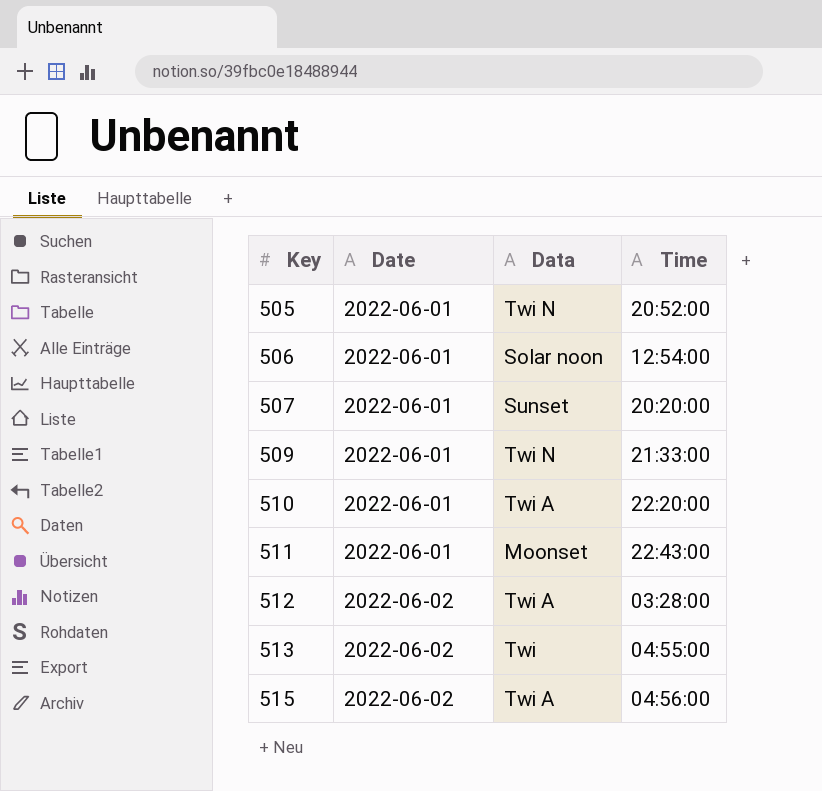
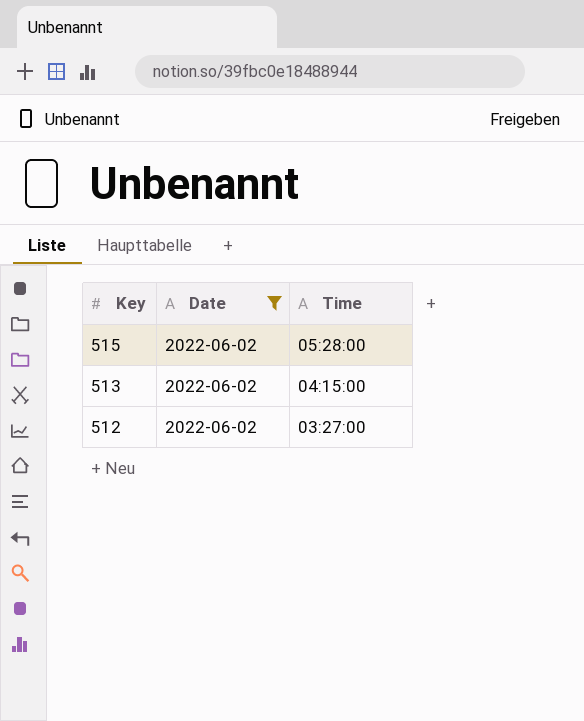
filter: none -> Date = 2022-06-02
row order: Key ascending -> Key descending
column Data | position: 3 -> none
515 | Time: 04:56:00 -> 05:28:00
513 | Time: 04:55:00 -> 04:15:00
512 | Time: 03:28:00 -> 03:27:00

